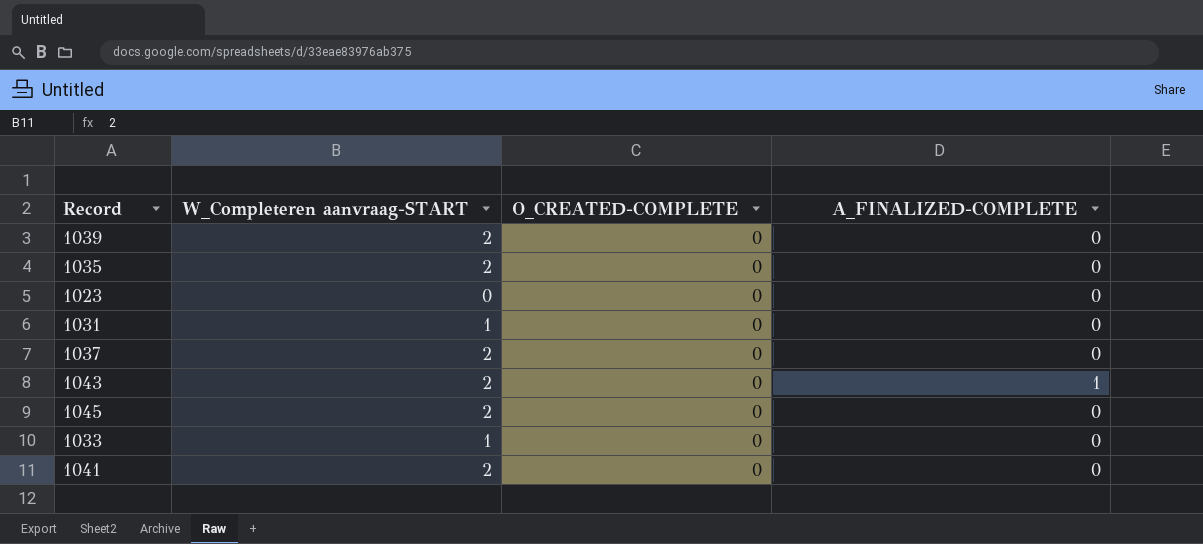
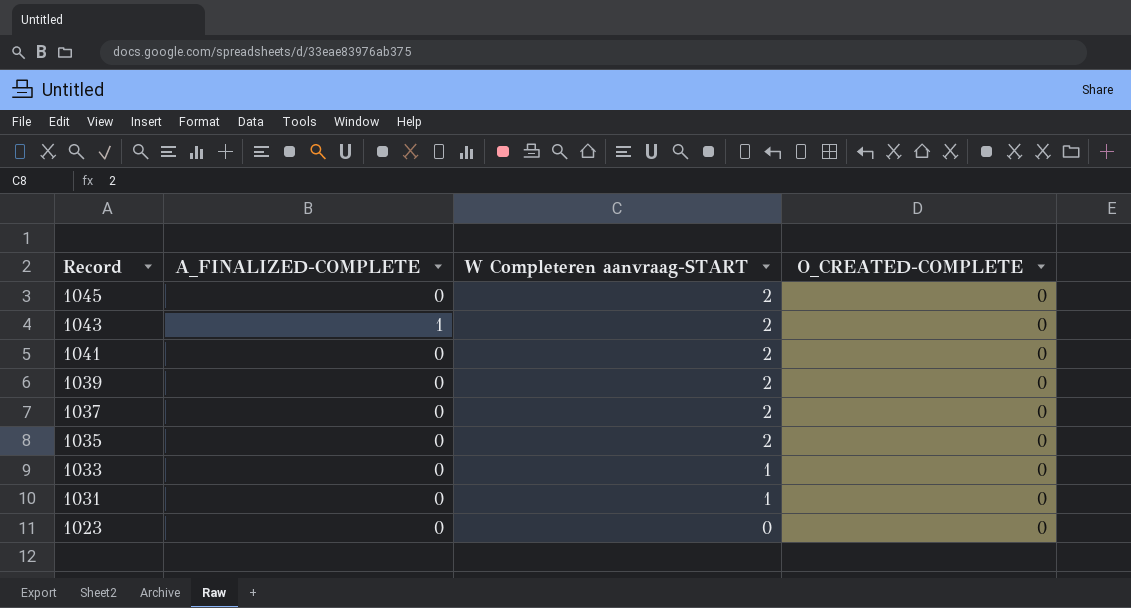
row order: none -> Record descending
column A_FINALIZED-COMPLETE | position: 4 -> 2
column name: W_Completeren aanvraag-START -> W Completeren aanvraag-START

